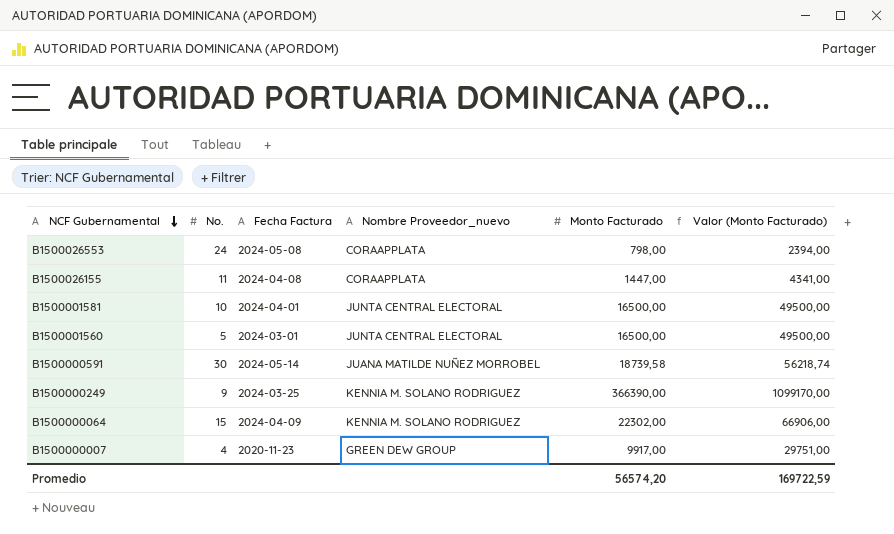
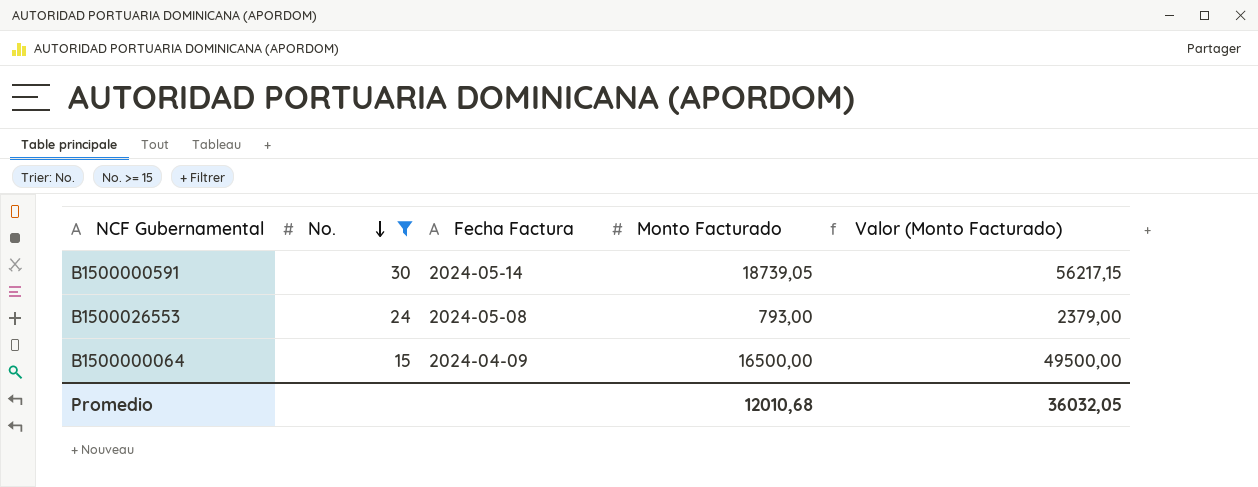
filter: none -> No. >= 15
row order: NCF Gubernamental descending -> No. descending
column Nombre Proveedor_nuevo | position: 4 -> none
B1500000591 | Monto Facturado: 18739,58 -> 18739,05
B1500000591 | Valor (Monto Facturado): 56218,74 -> 56217,15
B1500026553 | Monto Facturado: 798,00 -> 793,00
B1500026553 | Valor (Monto Facturado): 2394,00 -> 2379,00
B1500000064 | Monto Facturado: 22302,00 -> 16500,00
B1500000064 | Valor (Monto Facturado): 66906,00 -> 49500,00
Promedio | Monto Facturado: 56574,20 -> 12010,68
Promedio | Valor (Monto Facturado): 169722,59 -> 36032,05

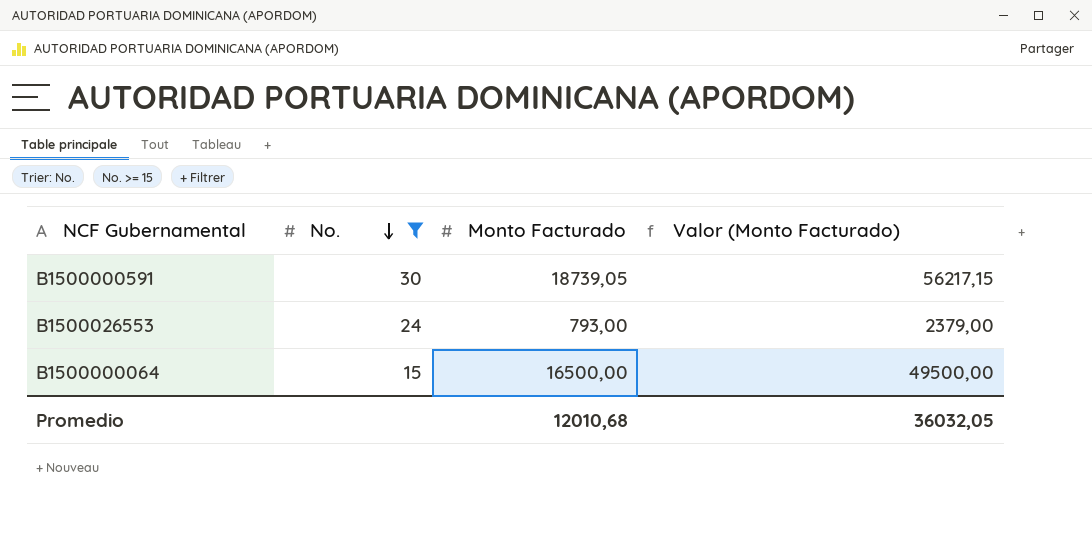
column Fecha Factura | position: 3 -> none

